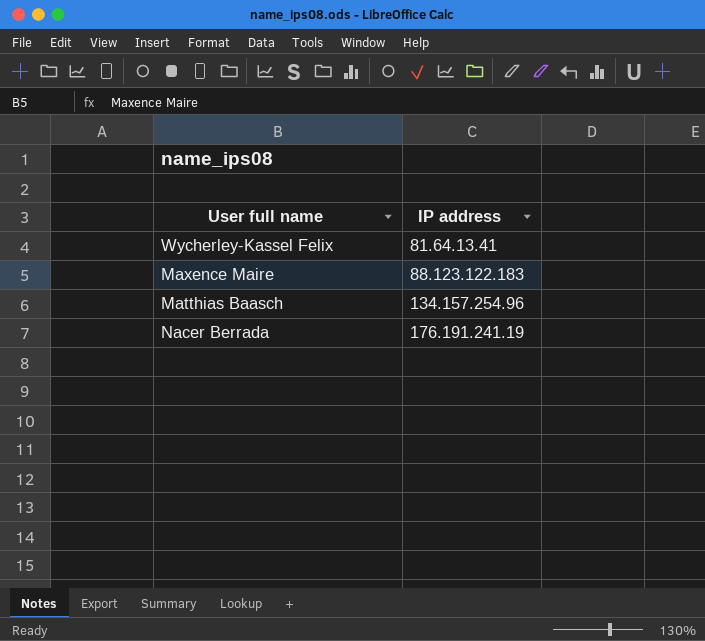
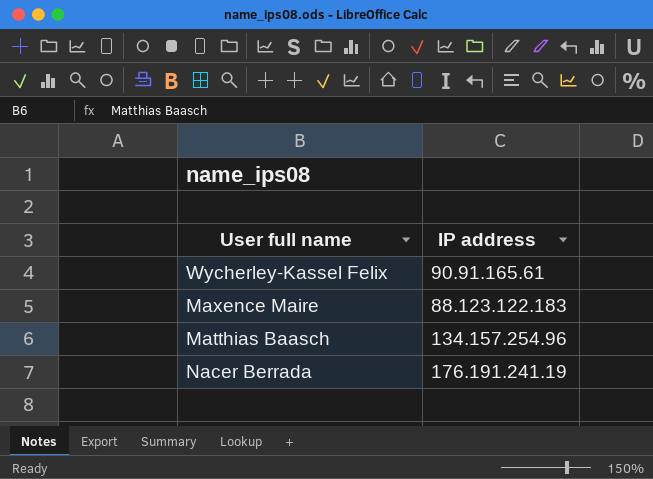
Wycherley-Kassel Felix | IP address: 81.64.13.41 -> 90.91.165.61

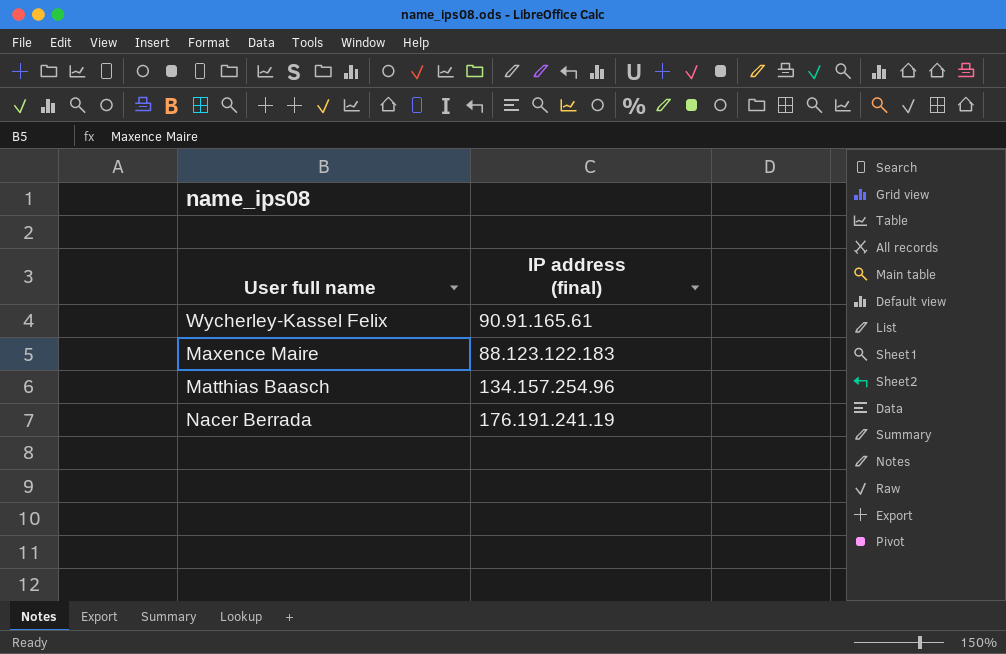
column name: IP address -> IP address (final)

